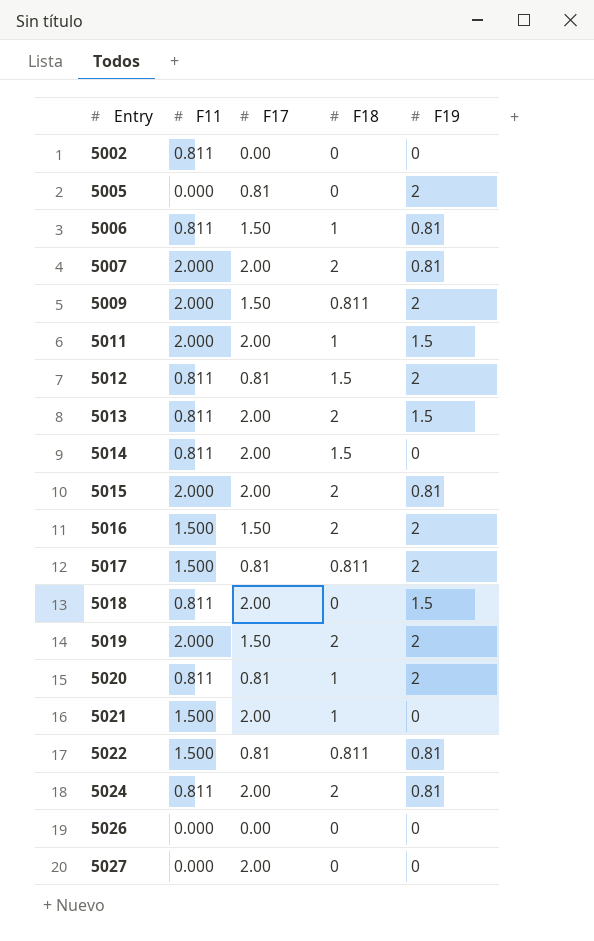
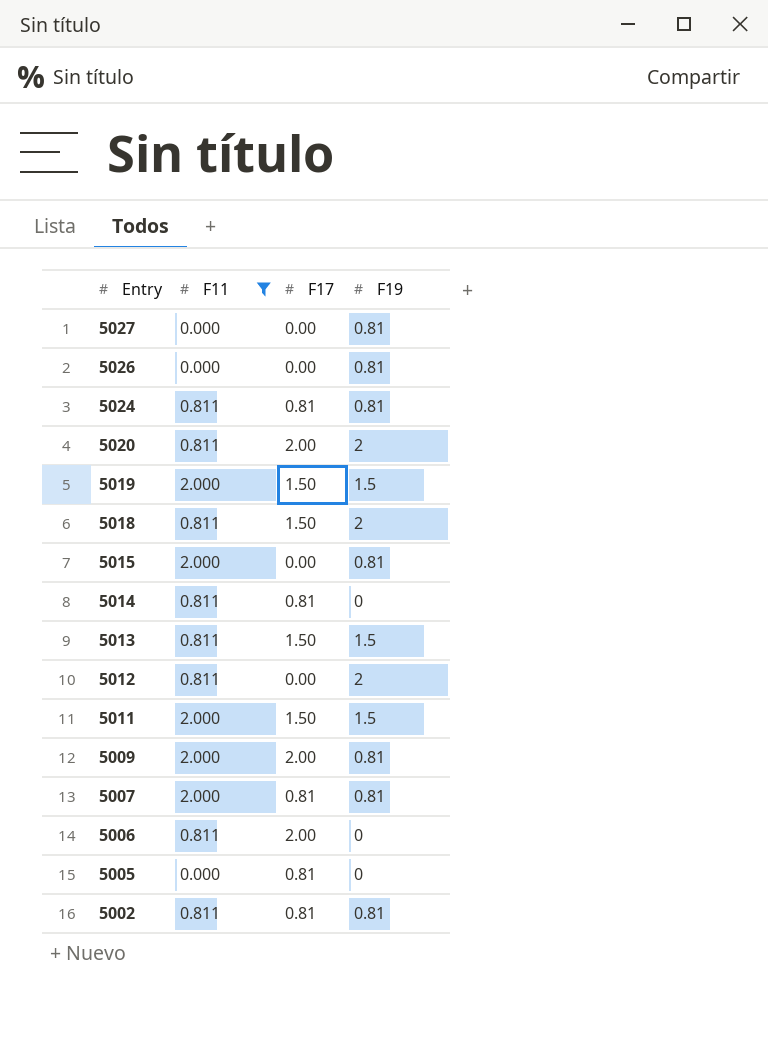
filter: none -> F11 != 1.500
row order: Entry ascending -> Entry descending
column F18 | position: 4 -> none
5027 | F17: 2.00 -> 0.00
5027 | F19: 0 -> 0.81
5026 | F19: 0 -> 0.81
5024 | F17: 2.00 -> 0.81
5020 | F17: 0.81 -> 2.00
5019 | F19: 2 -> 1.5
5018 | F17: 2.00 -> 1.50
5018 | F19: 1.5 -> 2
5015 | F17: 2.00 -> 0.00
5014 | F17: 2.00 -> 0.81
5013 | F17: 2.00 -> 1.50
5012 | F17: 0.81 -> 0.00
5011 | F17: 2.00 -> 1.50
5009 | F17: 1.50 -> 2.00
5009 | F19: 2 -> 0.81
5007 | F17: 2.00 -> 0.81
5006 | F17: 1.50 -> 2.00
5006 | F19: 0.81 -> 0
5005 | F19: 2 -> 0
5002 | F17: 0.00 -> 0.81
5002 | F19: 0 -> 0.81

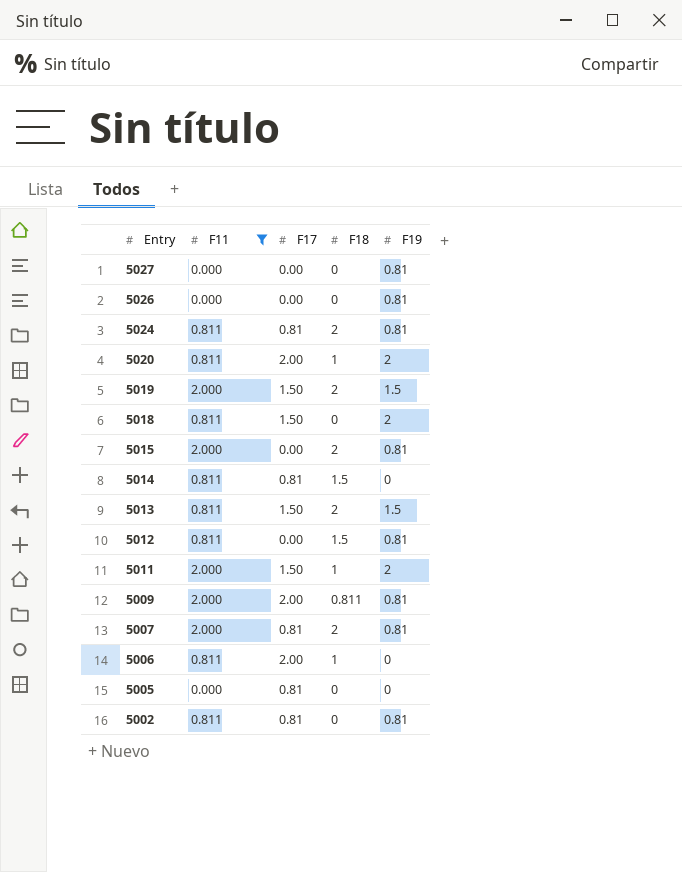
column F18 | position: none -> 4
5012 | F19: 2 -> 0.81
5011 | F19: 1.5 -> 2

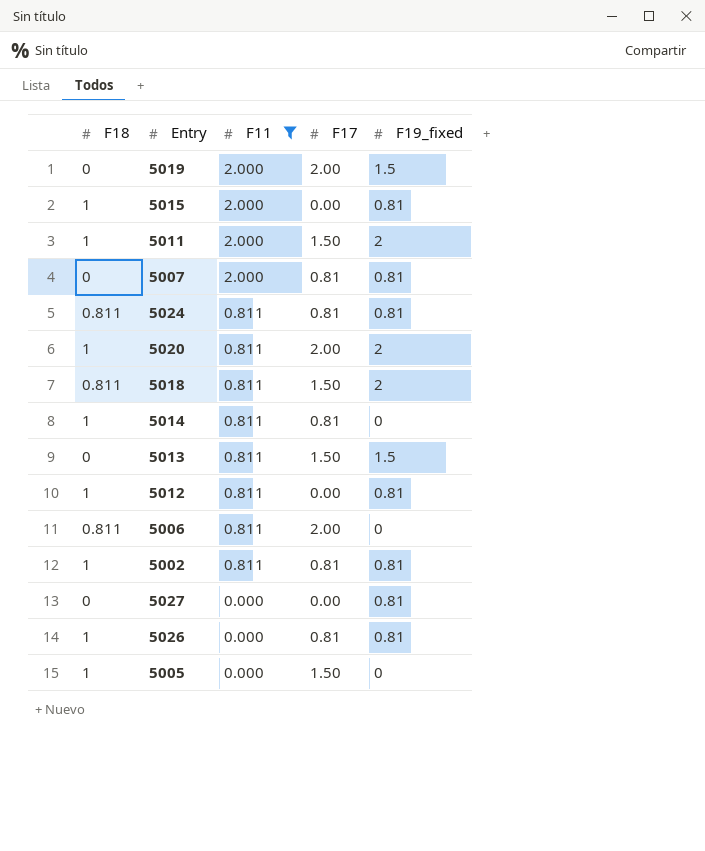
row order: Entry descending -> F11 descending
column F18 | position: 4 -> 1
column name: F19 -> F19_fixed
row 5009: 2.000 | 2.00 | 0.811 | 0.81 -> none
5019 | F18: 2 -> 0
5019 | F17: 1.50 -> 2.00
5015 | F18: 2 -> 1
5007 | F18: 2 -> 0
5024 | F18: 2 -> 0.811
5018 | F18: 0 -> 0.811
5014 | F18: 1.5 -> 1
5013 | F18: 2 -> 0
5012 | F18: 1.5 -> 1
5006 | F18: 1 -> 0.811
5002 | F18: 0 -> 1
5026 | F18: 0 -> 1
5026 | F17: 0.00 -> 0.81
5005 | F18: 0 -> 1
5005 | F17: 0.81 -> 1.50

